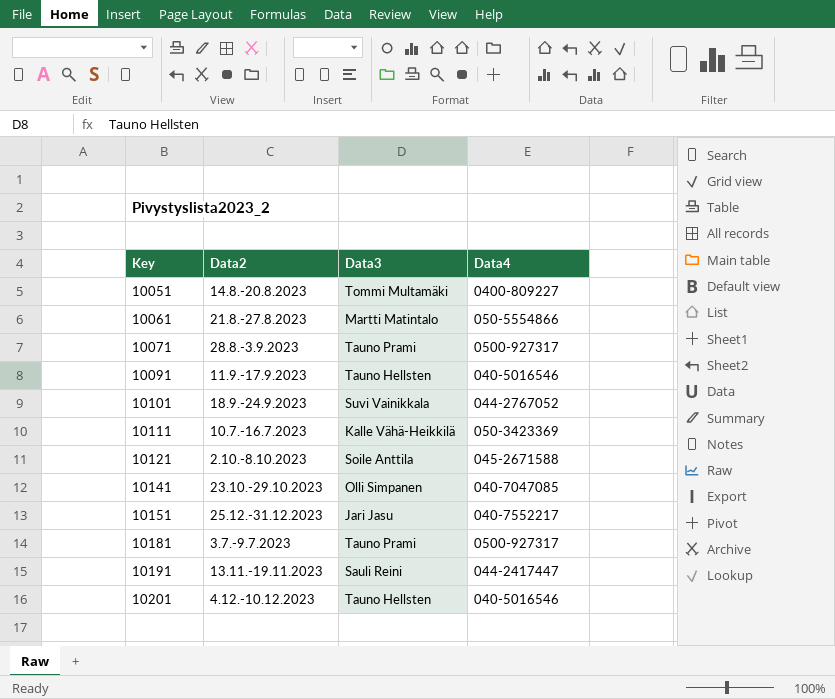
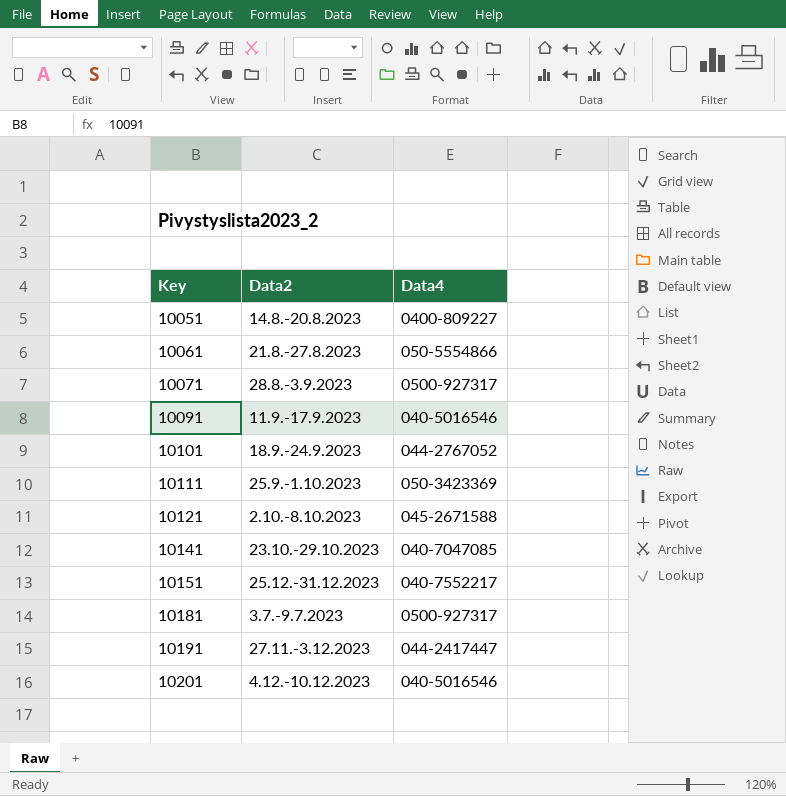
column Data3 | position: 3 -> none
10111 | Data2: 10.7.-16.7.2023 -> 25.9.-1.10.2023
10191 | Data2: 13.11.-19.11.2023 -> 27.11.-3.12.2023

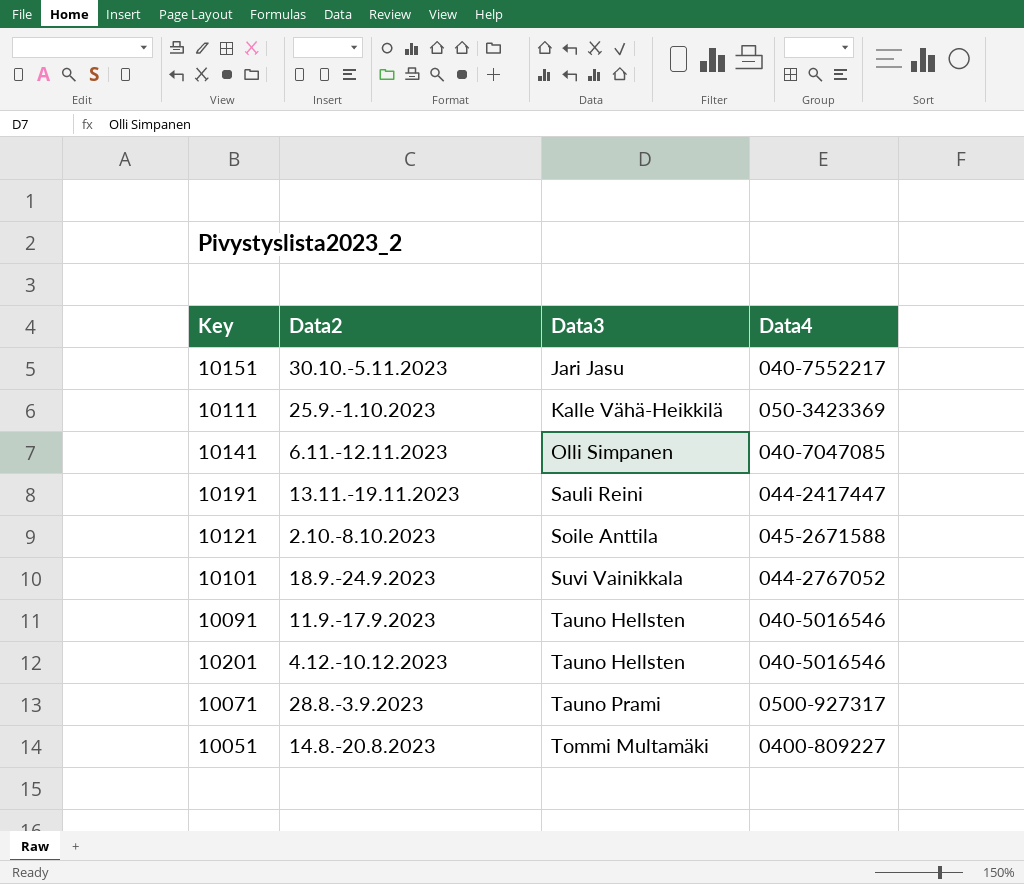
row order: Key ascending -> Data3 ascending
column Data3 | position: none -> 3
row 10061: 21.8.-27.8.2023 | 050-5554866 -> none
row 10181: 3.7.-9.7.2023 | 0500-927317 -> none
10151 | Data2: 25.12.-31.12.2023 -> 30.10.-5.11.2023
10141 | Data2: 23.10.-29.10.2023 -> 6.11.-12.11.2023
10191 | Data2: 27.11.-3.12.2023 -> 13.11.-19.11.2023

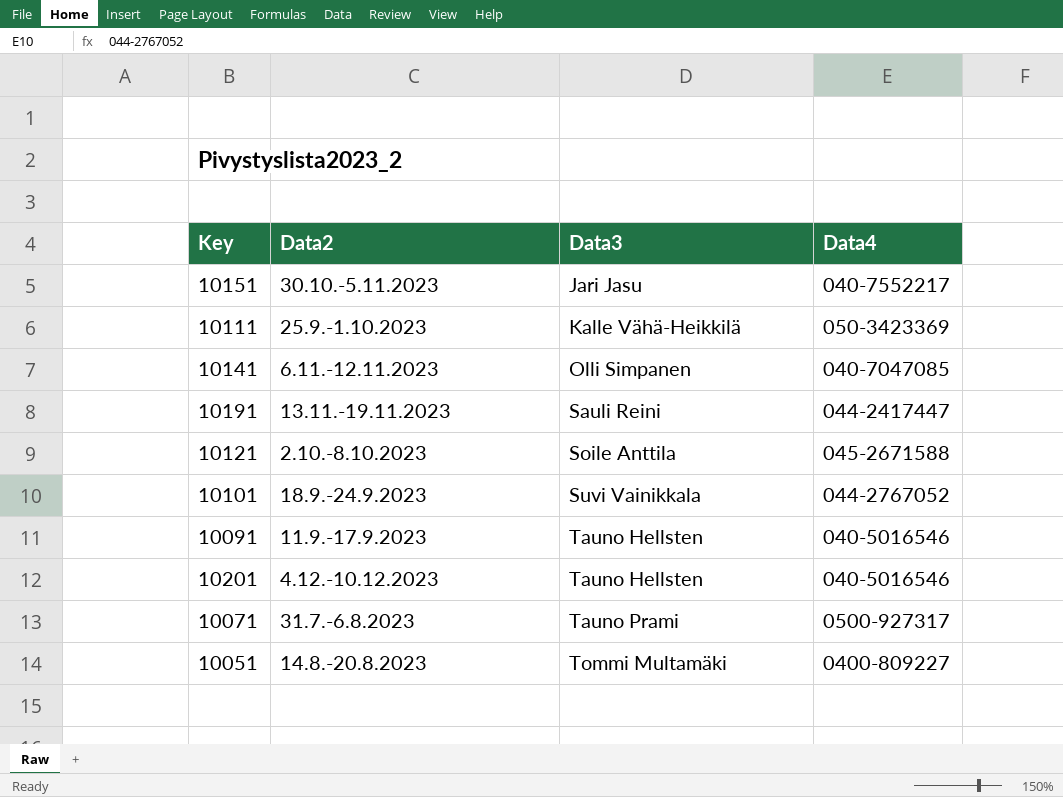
10071 | Data2: 28.8.-3.9.2023 -> 31.7.-6.8.2023

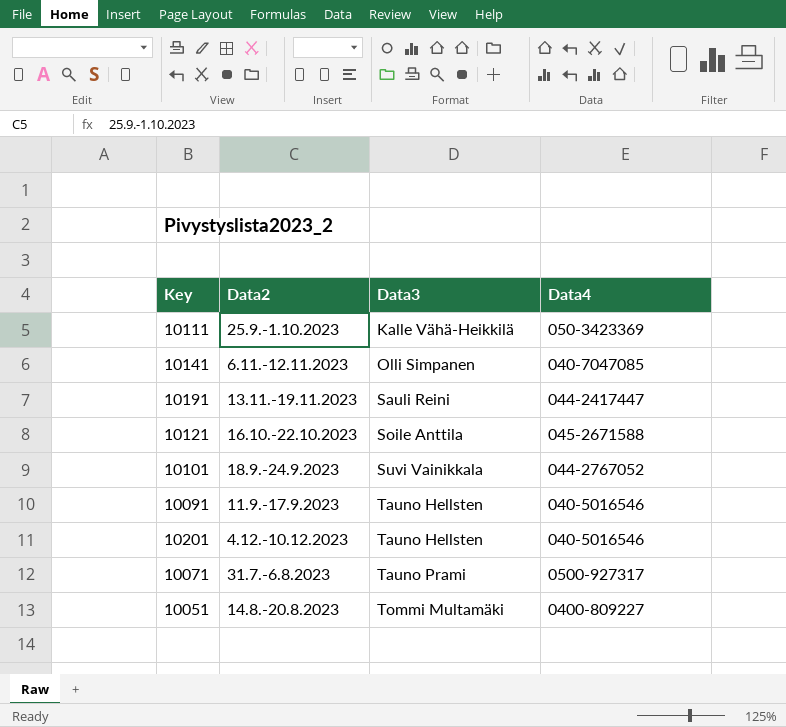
row 10151: 30.10.-5.11.2023 | Jari Jasu | 040-7552217 -> none
10121 | Data2: 2.10.-8.10.2023 -> 16.10.-22.10.2023

